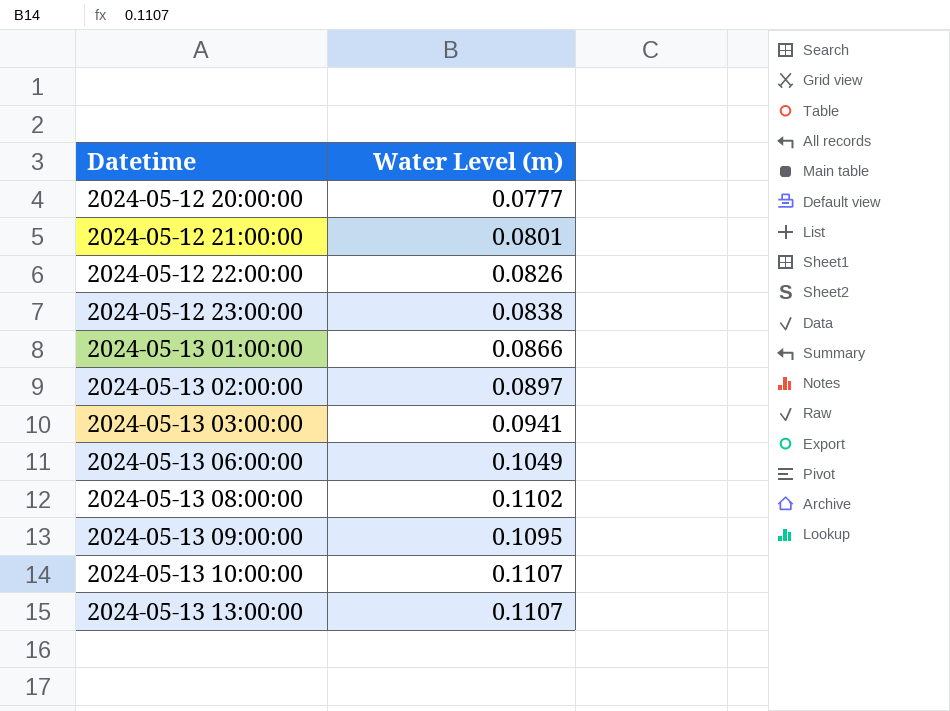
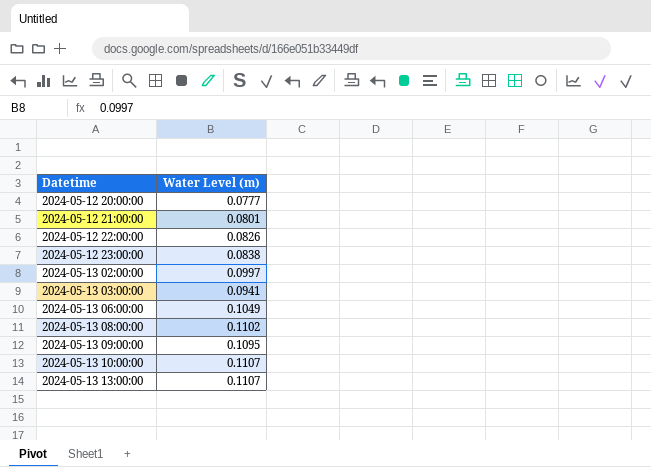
row 2024-05-13 01:00:00: 0.0866 -> none
2024-05-13 02:00:00 | Water Level (m): 0.0897 -> 0.0997

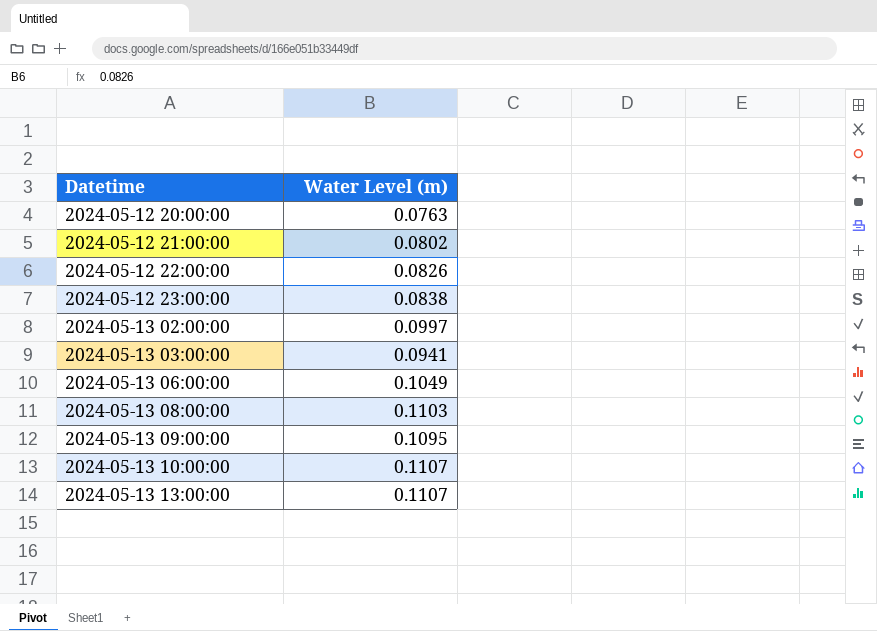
2024-05-12 20:00:00 | Water Level (m): 0.0777 -> 0.0763
2024-05-12 21:00:00 | Water Level (m): 0.0801 -> 0.0802
2024-05-13 08:00:00 | Water Level (m): 0.1102 -> 0.1103

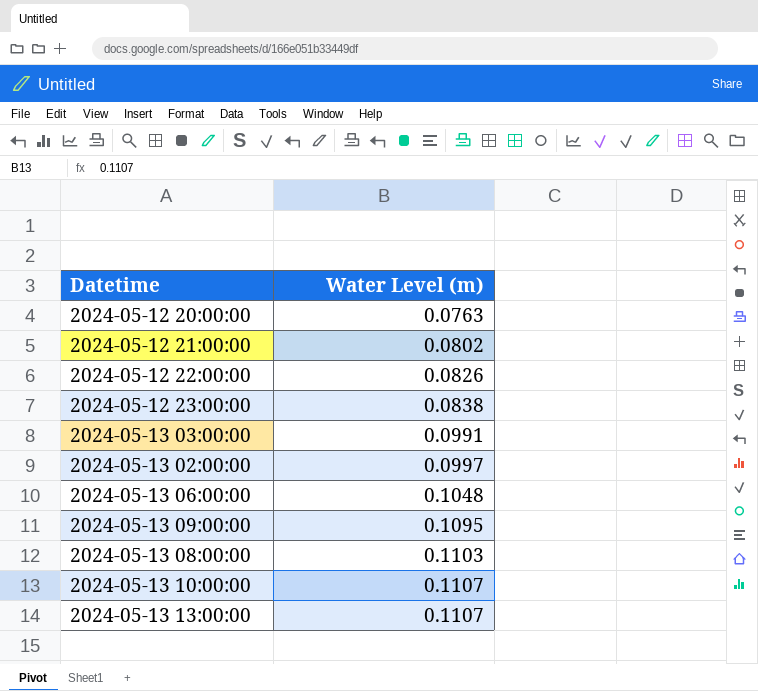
row order: Datetime ascending -> Water Level (m) ascending
2024-05-13 03:00:00 | Water Level (m): 0.0941 -> 0.0991
2024-05-13 06:00:00 | Water Level (m): 0.1049 -> 0.1048

